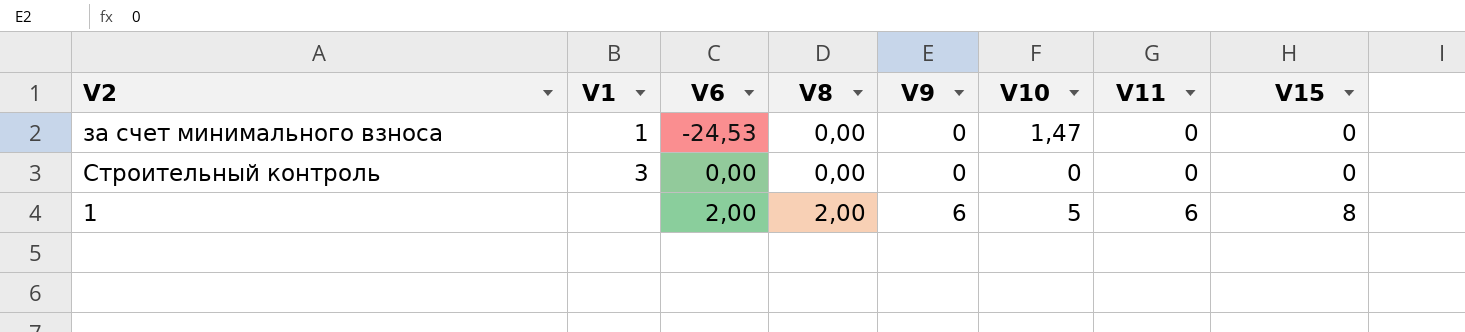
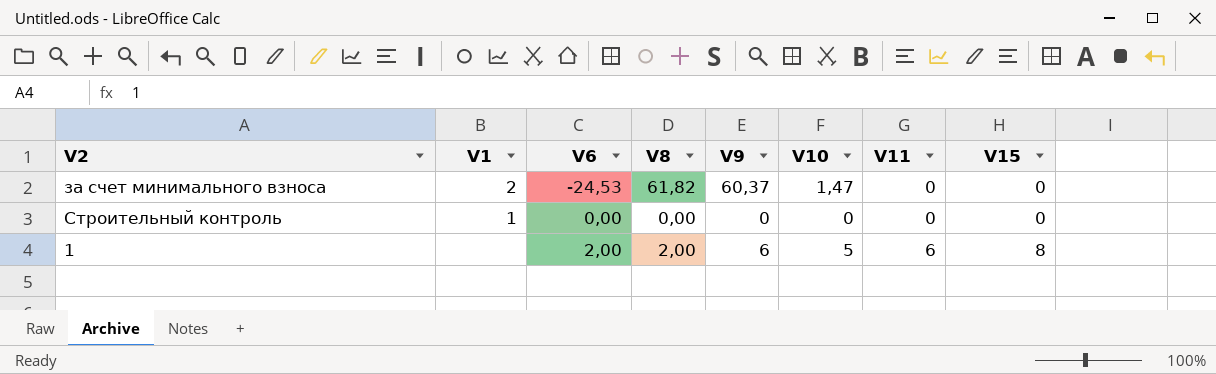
за счет минимального взноса | V1: 1 -> 2
за счет минимального взноса | V8: 0,00 -> 61,82
за счет минимального взноса | V9: 0 -> 60,37
Строительный контроль | V1: 3 -> 1

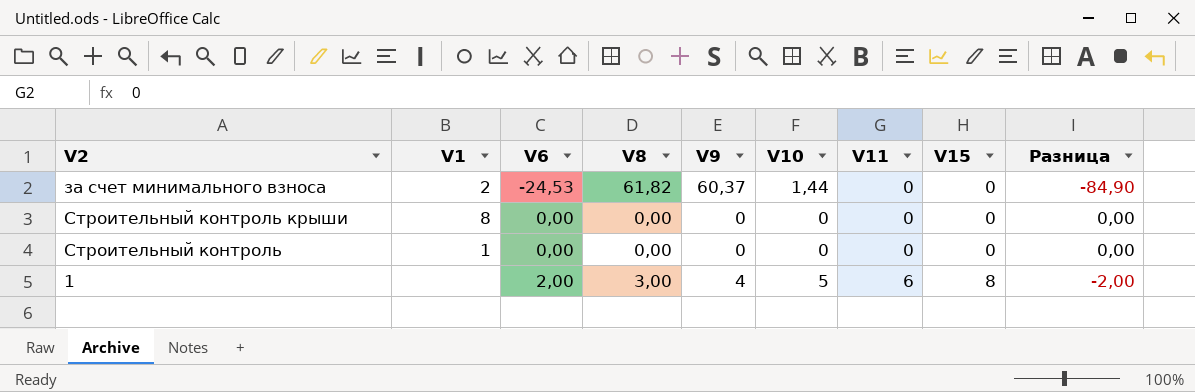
column Разница | formula: none -> [V6] - [V9]
за счет минимального взноса | V10: 1,47 -> 1,44
row Строительный контроль крыши: none -> 8 | 0,00 | 0,00 | 0 | 0 | 0 | 0 | 0,00
1 | V8: 2,00 -> 3,00
1 | V9: 6 -> 4

